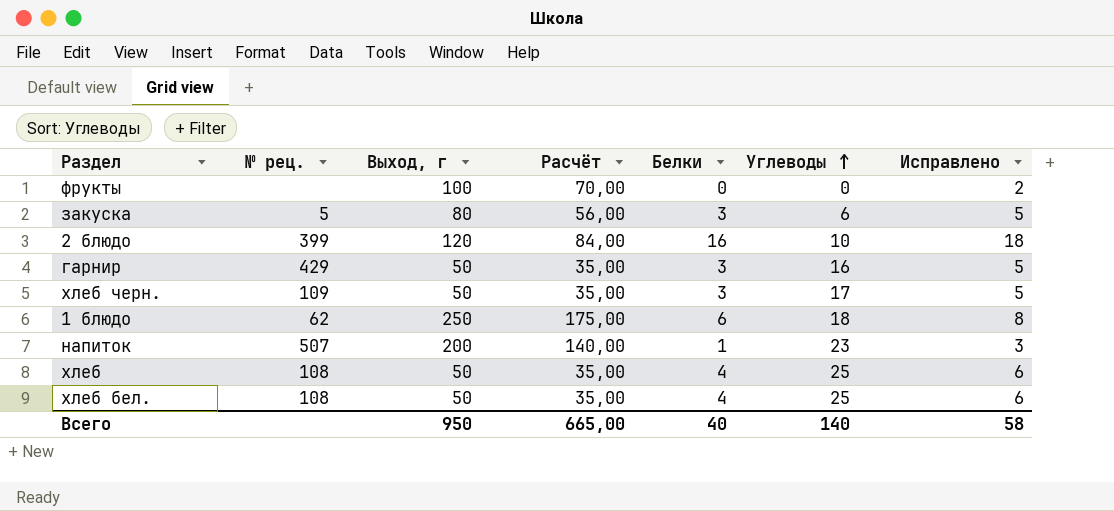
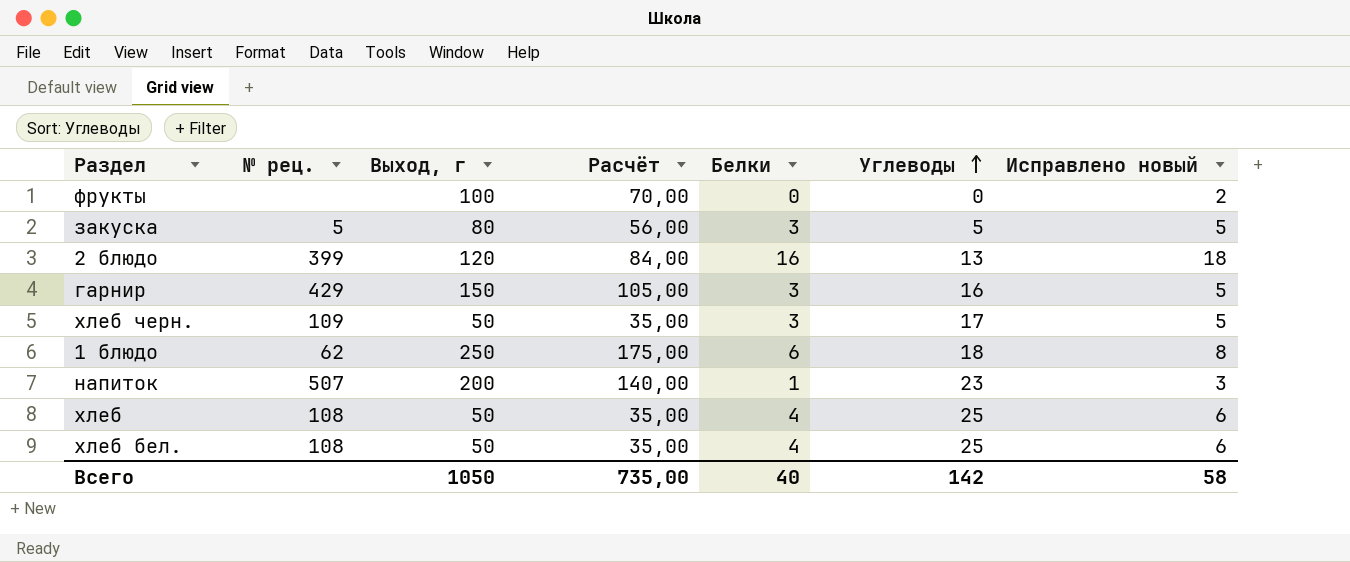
column name: Исправлено -> Исправлено новый
закуска | Углеводы: 6 -> 5
2 блюдо | Углеводы: 10 -> 13
гарнир | Выход, г: 50 -> 150
гарнир | Расчёт: 35,00 -> 105,00
Всего | Выход, г: 950 -> 1050
Всего | Расчёт: 665,00 -> 735,00
Всего | Углеводы: 140 -> 142

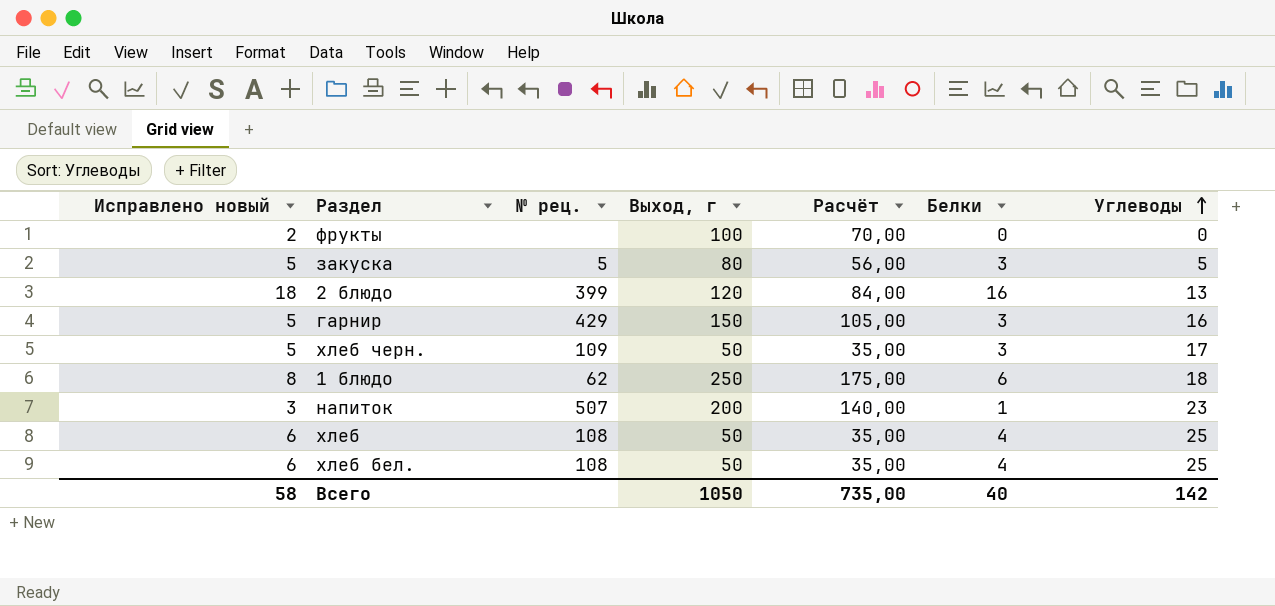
column Исправлено новый | position: 7 -> 1

